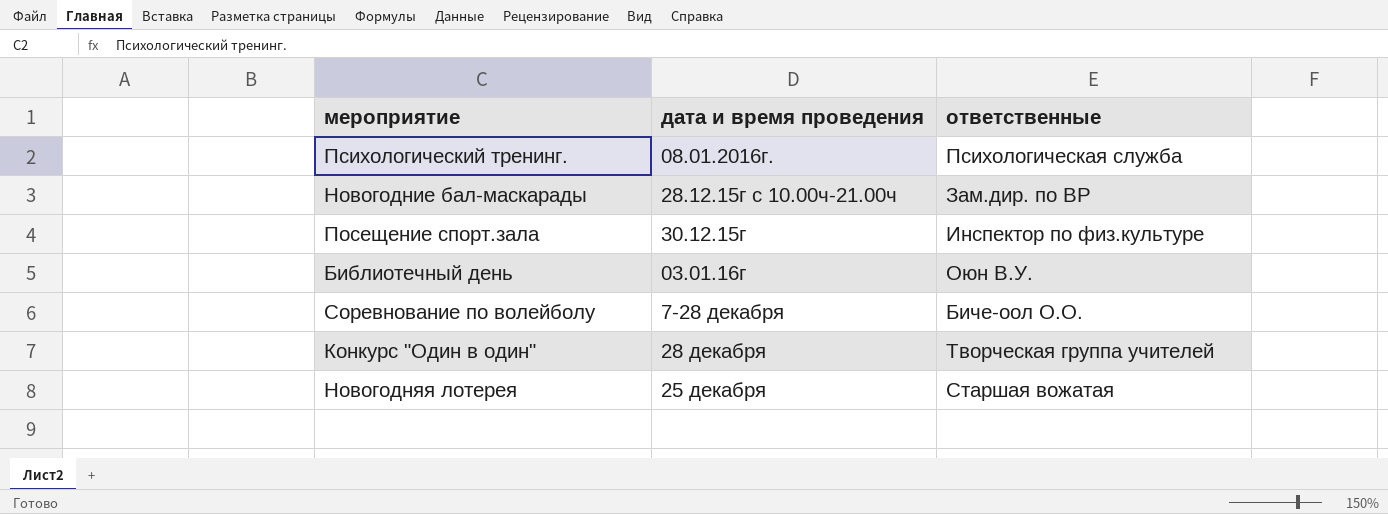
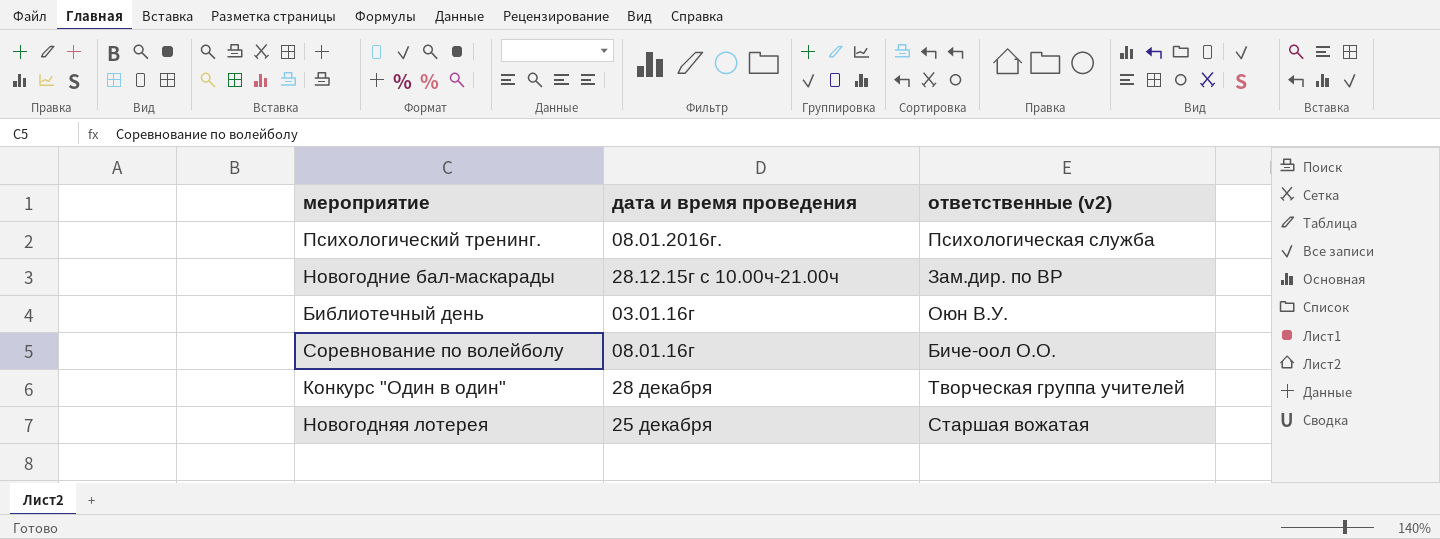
column name: ответственные -> ответственные (v2)
row Посещение спорт.зала: 30.12.15г | Инспектор по физ.культуре -> none
Соревнование по волейболу | дата и время проведения: 7-28 декабря -> 08.01.16г

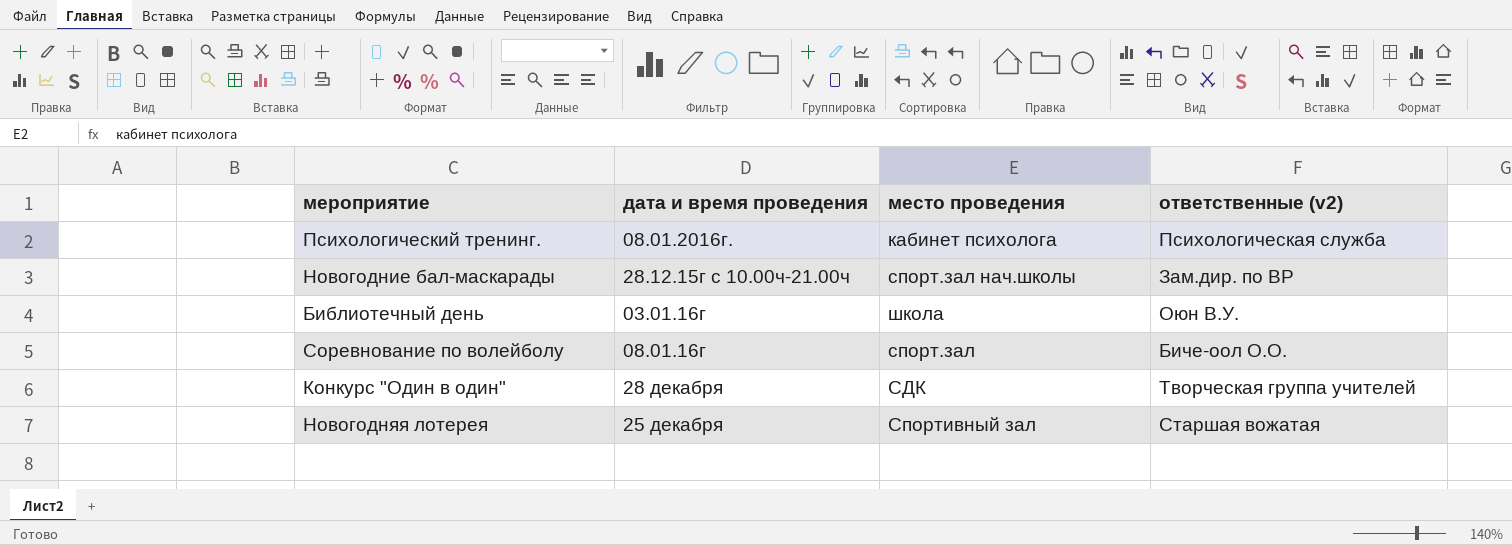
column место проведения | position: none -> 3

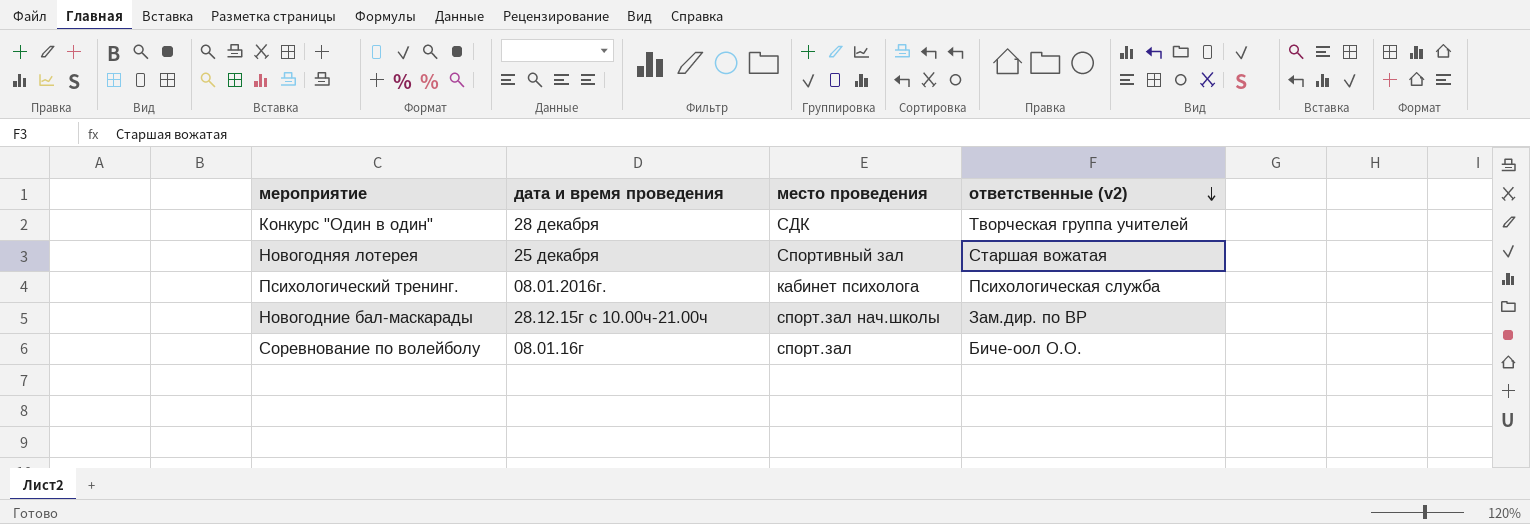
row order: none -> ответственные (v2) descending
row Библиотечный день: 03.01.16г | школа | Оюн В.У. -> none

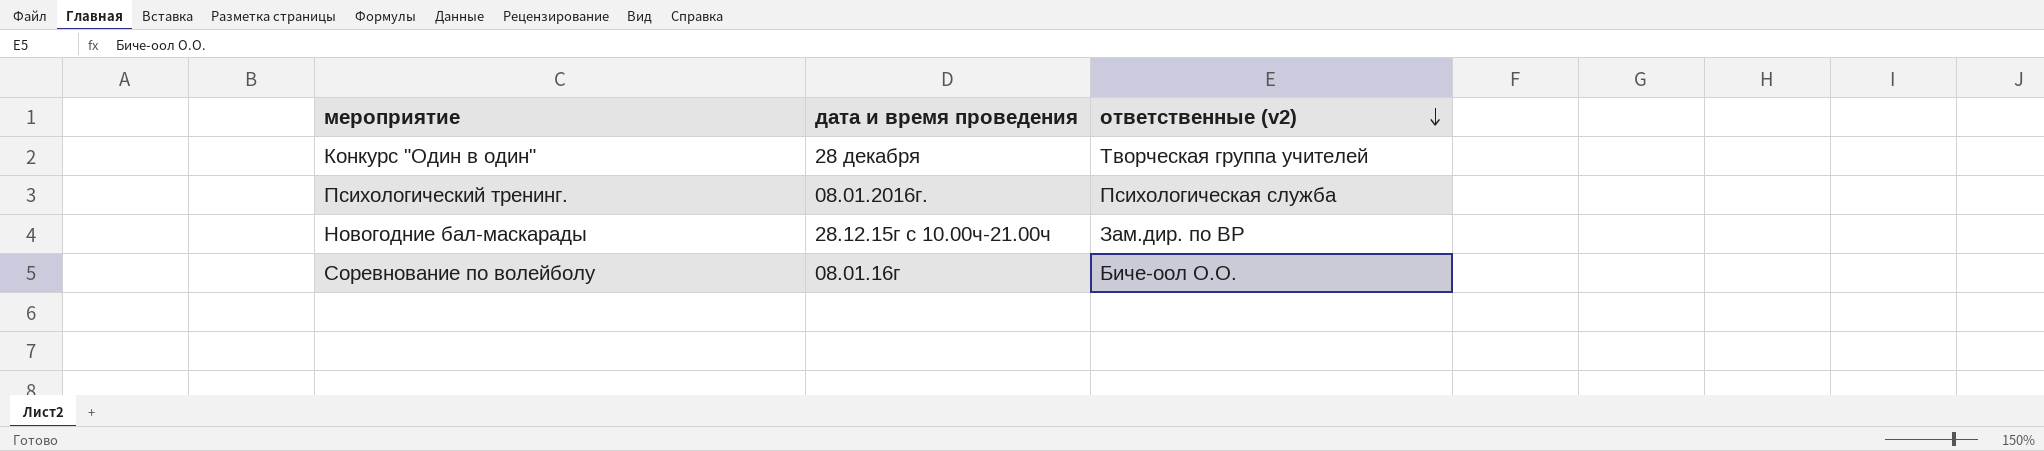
column место проведения | position: 3 -> none
row Новогодняя лотерея: 25 декабря | Спортивный зал | Старшая вожатая -> none

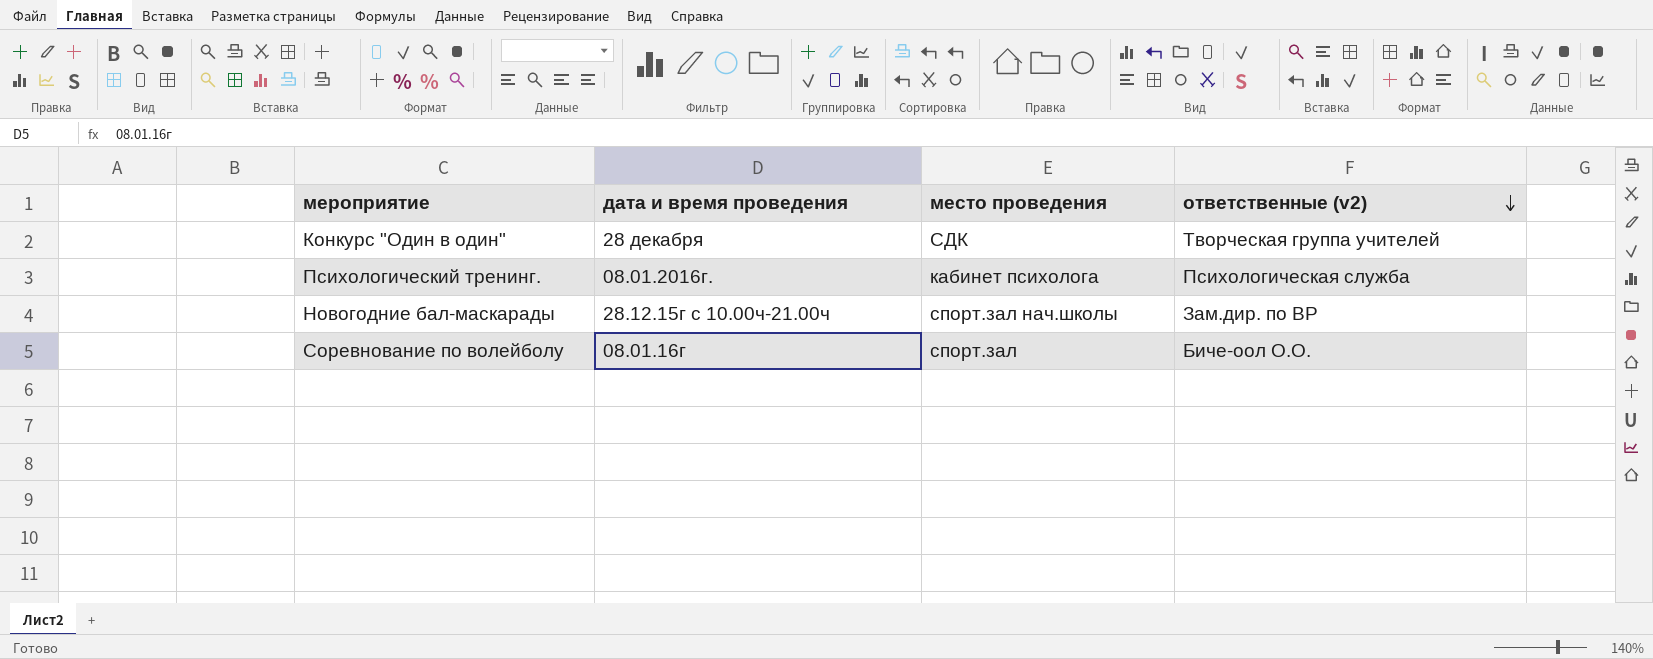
column место проведения | position: none -> 3

